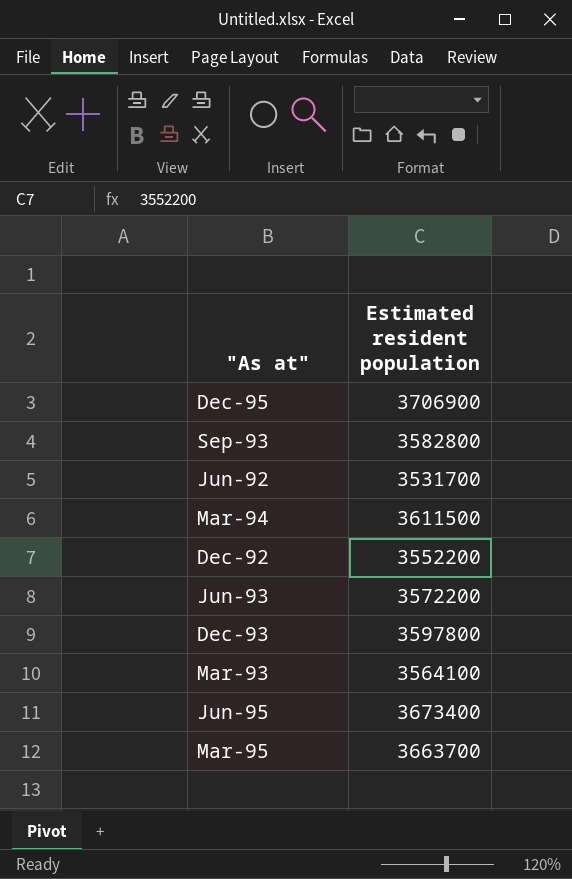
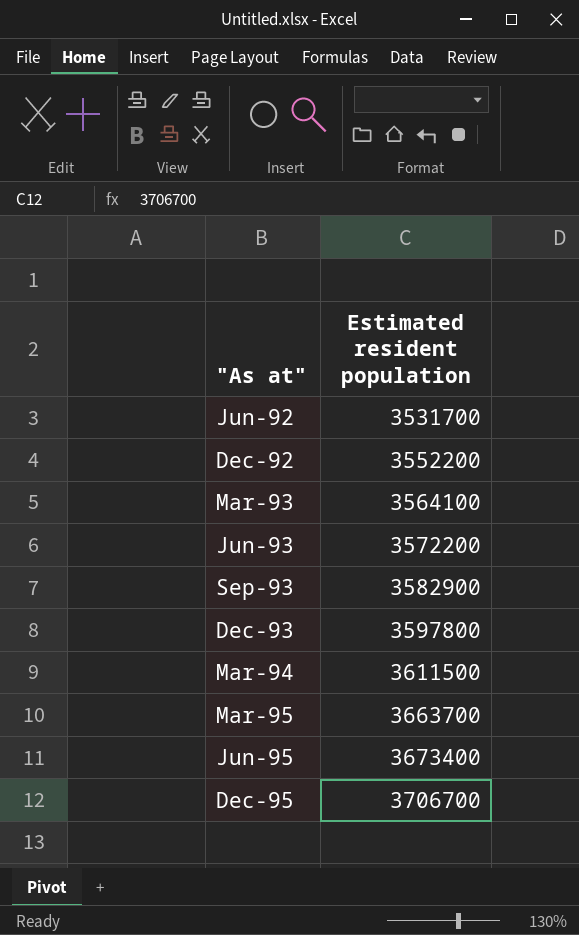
row order: none -> "As at" ascending
Sep-93 | Estimated resident population: 3582800 -> 3582900
Dec-95 | Estimated resident population: 3706900 -> 3706700

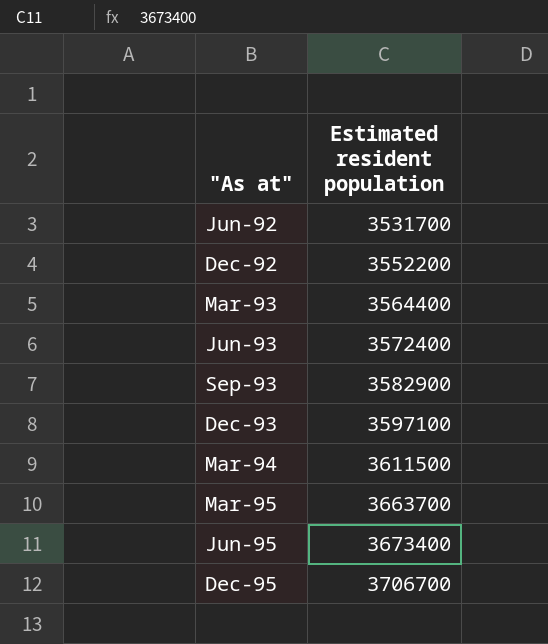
Mar-93 | Estimated resident population: 3564100 -> 3564400
Jun-93 | Estimated resident population: 3572200 -> 3572400
Dec-93 | Estimated resident population: 3597800 -> 3597100

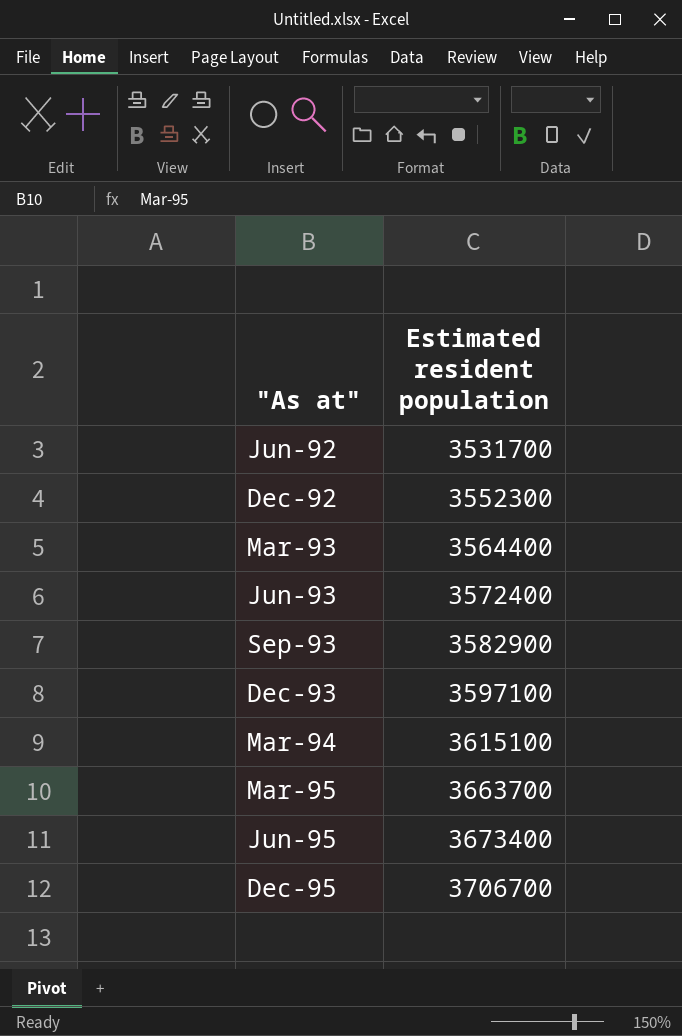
Dec-92 | Estimated resident population: 3552200 -> 3552300
Mar-94 | Estimated resident population: 3611500 -> 3615100

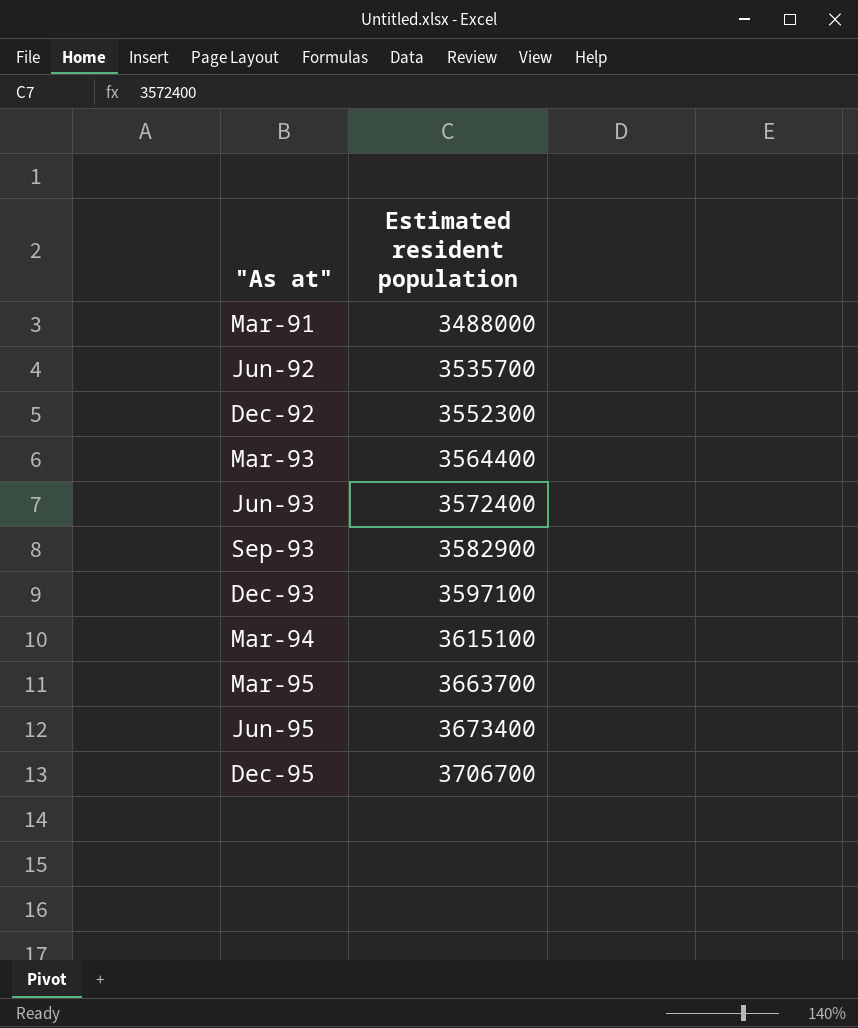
row Mar-91: none -> 3488000
Jun-92 | Estimated resident population: 3531700 -> 3535700

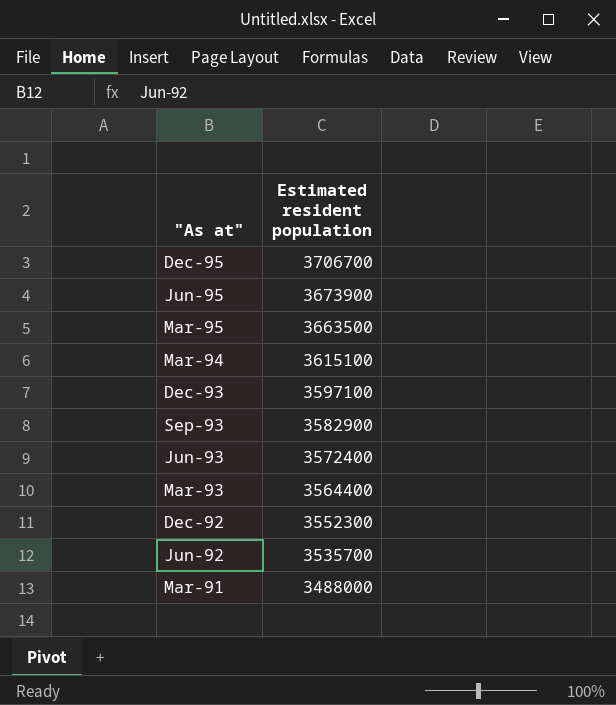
row order: "As at" ascending -> "As at" descending
Jun-95 | Estimated resident population: 3673400 -> 3673900
Mar-95 | Estimated resident population: 3663700 -> 3663500

